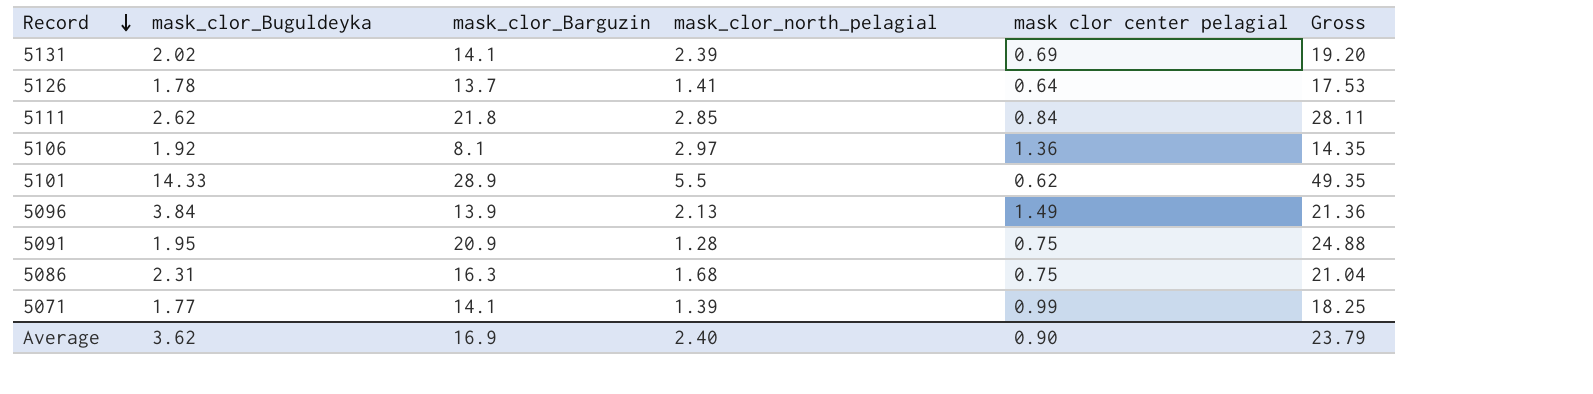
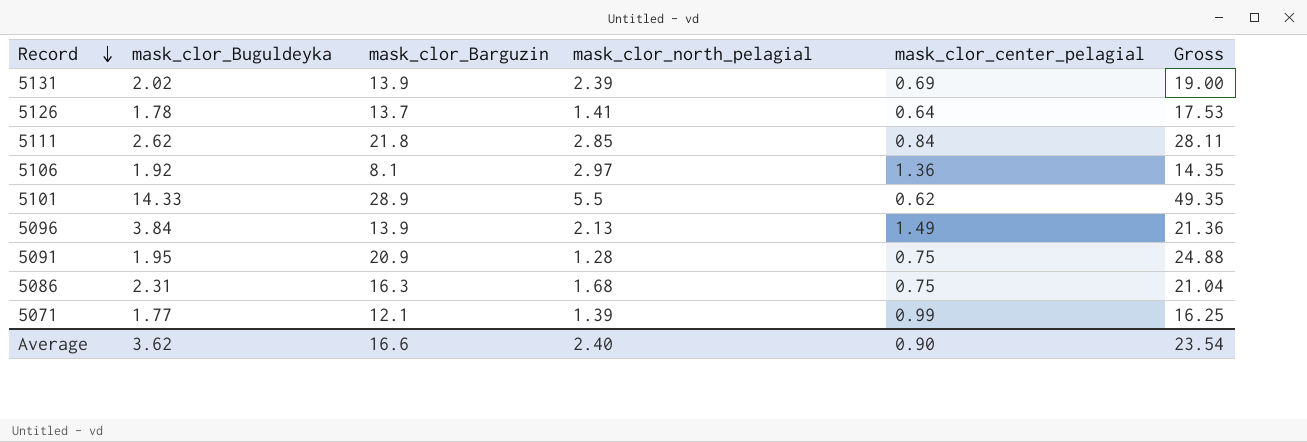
column name: mask clor center pelagial -> mask_clor_center_pelagial
5131 | mask_clor_Barguzin: 14.1 -> 13.9
5131 | Gross: 19.20 -> 19.00
5071 | mask_clor_Barguzin: 14.1 -> 12.1
5071 | Gross: 18.25 -> 16.25
Average | mask_clor_Barguzin: 16.9 -> 16.6
Average | Gross: 23.79 -> 23.54

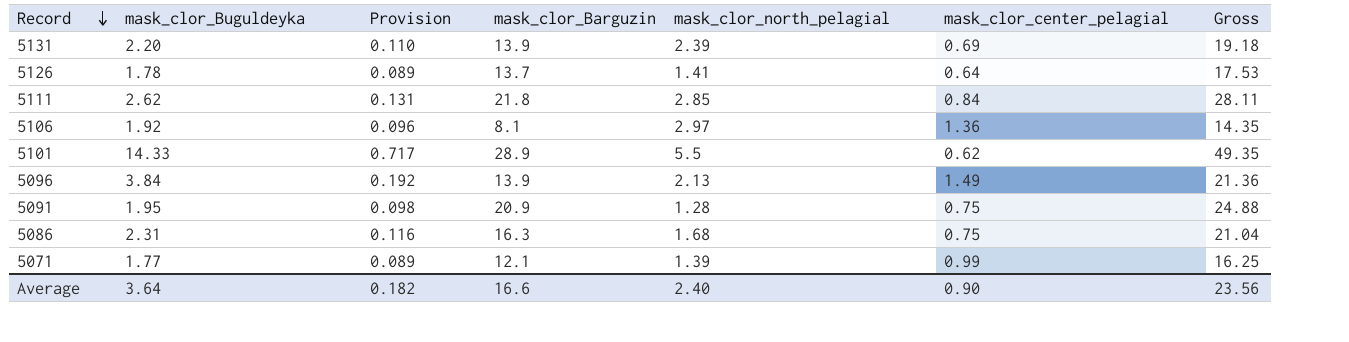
column Provision | formula: none -> [mask_clor_Buguldeyka] * 0.05
5131 | mask_clor_Buguldeyka: 2.02 -> 2.20
5131 | Gross: 19.00 -> 19.18
Average | mask_clor_Buguldeyka: 3.62 -> 3.64
Average | Gross: 23.54 -> 23.56

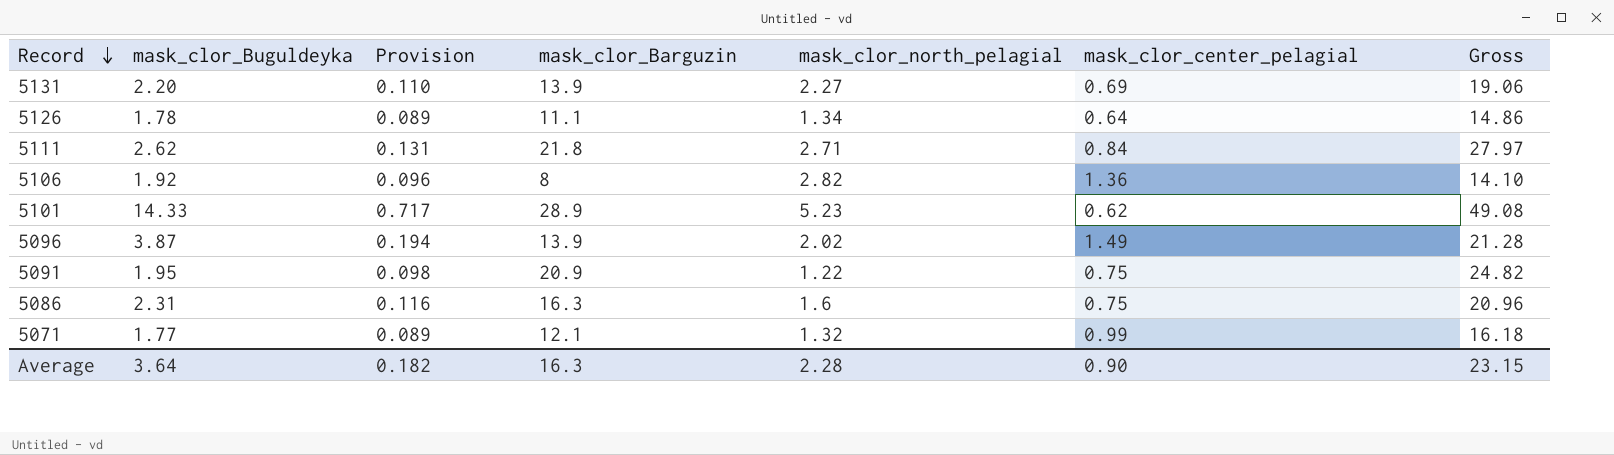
5131 | mask_clor_north_pelagial: 2.39 -> 2.27
5131 | Gross: 19.18 -> 19.06
5126 | mask_clor_Barguzin: 13.7 -> 11.1
5126 | mask_clor_north_pelagial: 1.41 -> 1.34
5126 | Gross: 17.53 -> 14.86
5111 | mask_clor_north_pelagial: 2.85 -> 2.71
5111 | Gross: 28.11 -> 27.97
5106 | mask_clor_Barguzin: 8.1 -> 8
5106 | mask_clor_north_pelagial: 2.97 -> 2.82
5106 | Gross: 14.35 -> 14.10
5101 | mask_clor_north_pelagial: 5.5 -> 5.23
5101 | Gross: 49.35 -> 49.08
5096 | mask_clor_Buguldeyka: 3.84 -> 3.87
5096 | Provision: 0.192 -> 0.194
5096 | mask_clor_north_pelagial: 2.13 -> 2.02
5096 | Gross: 21.36 -> 21.28
5091 | mask_clor_north_pelagial: 1.28 -> 1.22
5091 | Gross: 24.88 -> 24.82
5086 | mask_clor_north_pelagial: 1.68 -> 1.6
5086 | Gross: 21.04 -> 20.96
5071 | mask_clor_north_pelagial: 1.39 -> 1.32
5071 | Gross: 16.25 -> 16.18
Average | mask_clor_Barguzin: 16.6 -> 16.3
Average | mask_clor_north_pelagial: 2.40 -> 2.28
Average | Gross: 23.56 -> 23.15

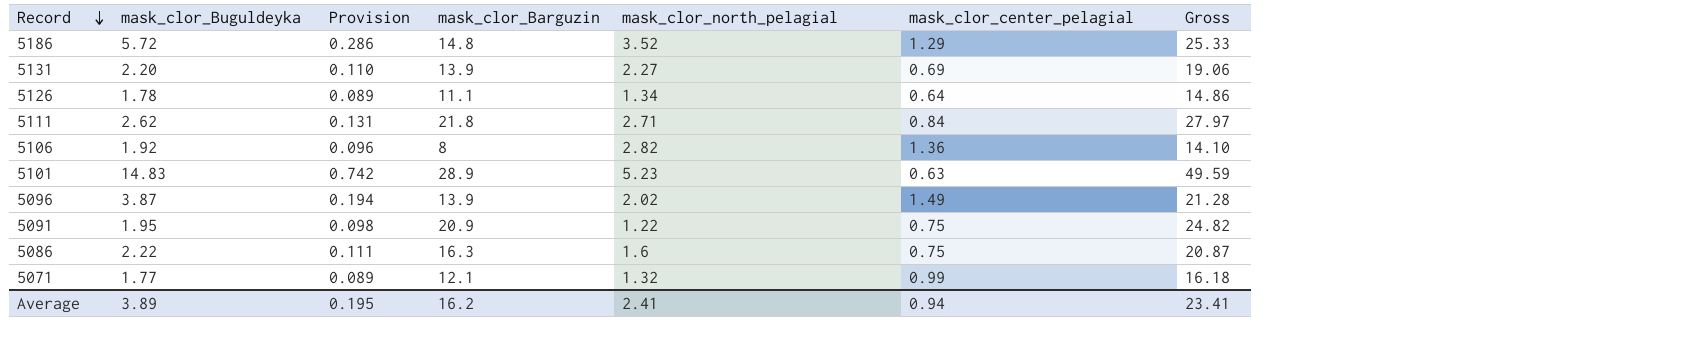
row 5186: none -> 5.72 | 0.286 | 14.8 | 3.52 | 1.29 | 25.33
5101 | mask_clor_Buguldeyka: 14.33 -> 14.83
5101 | Provision: 0.717 -> 0.742
5101 | mask_clor_center_pelagial: 0.62 -> 0.63
5101 | Gross: 49.08 -> 49.59
5086 | mask_clor_Buguldeyka: 2.31 -> 2.22
5086 | Provision: 0.116 -> 0.111
5086 | Gross: 20.96 -> 20.87
Average | mask_clor_Buguldeyka: 3.64 -> 3.89
Average | Provision: 0.182 -> 0.195
Average | mask_clor_Barguzin: 16.3 -> 16.2
Average | mask_clor_north_pelagial: 2.28 -> 2.41
Average | mask_clor_center_pelagial: 0.90 -> 0.94
Average | Gross: 23.15 -> 23.41

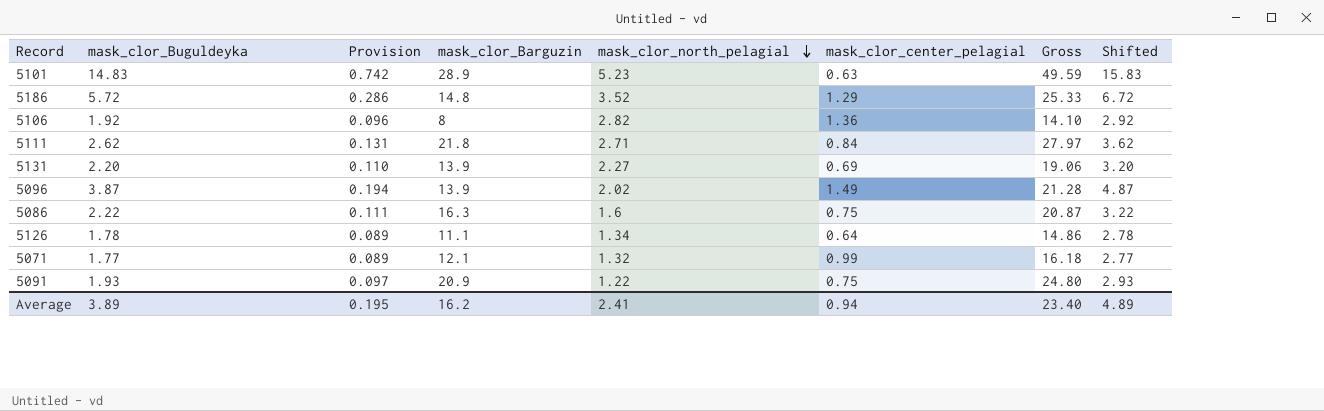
row order: Record descending -> mask_clor_north_pelagial descending
column Shifted | formula: none -> [mask_clor_Buguldeyka] + 1
5091 | mask_clor_Buguldeyka: 1.95 -> 1.93
5091 | Provision: 0.098 -> 0.097
5091 | Gross: 24.82 -> 24.80
Average | Gross: 23.41 -> 23.40

